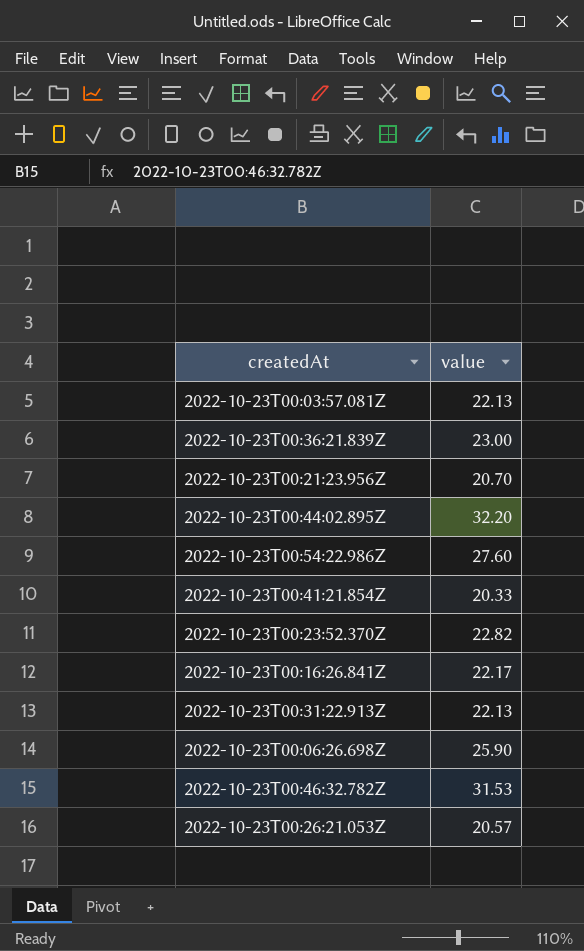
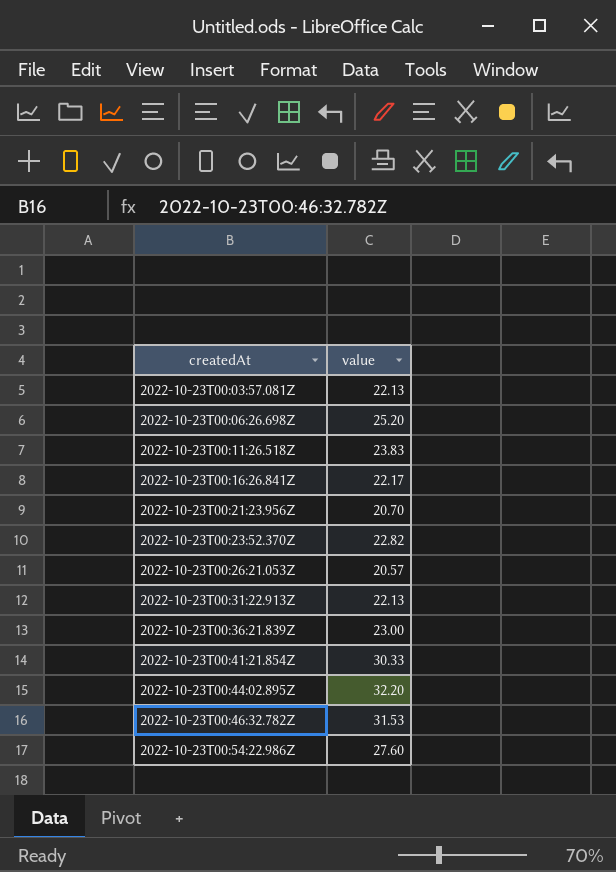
row order: none -> createdAt ascending
2022-10-23T00:06:26.698Z | value: 25.90 -> 25.20
row 2022-10-23T00:11:26.518Z: none -> 23.83
2022-10-23T00:41:21.854Z | value: 20.33 -> 30.33

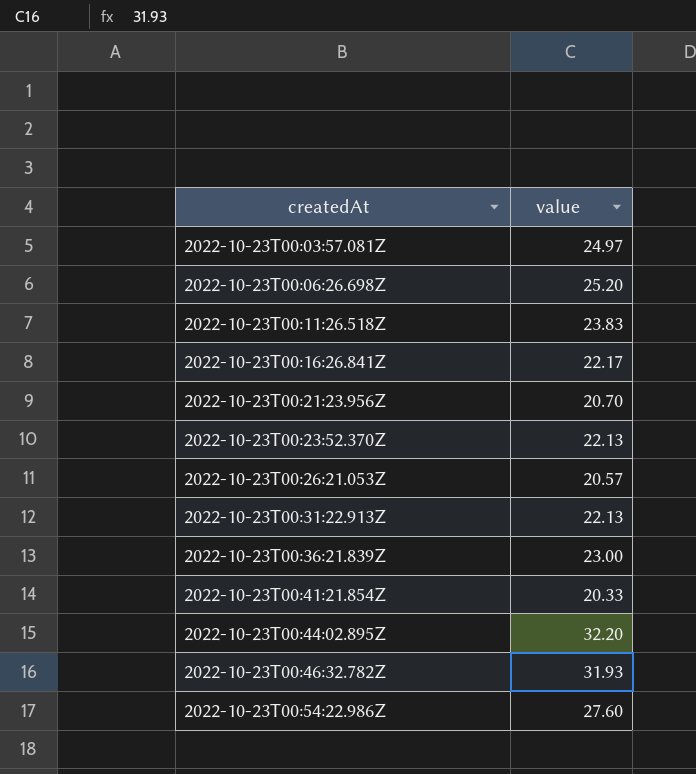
2022-10-23T00:03:57.081Z | value: 22.13 -> 24.97
2022-10-23T00:23:52.370Z | value: 22.82 -> 22.13
2022-10-23T00:41:21.854Z | value: 30.33 -> 20.33
2022-10-23T00:46:32.782Z | value: 31.53 -> 31.93

